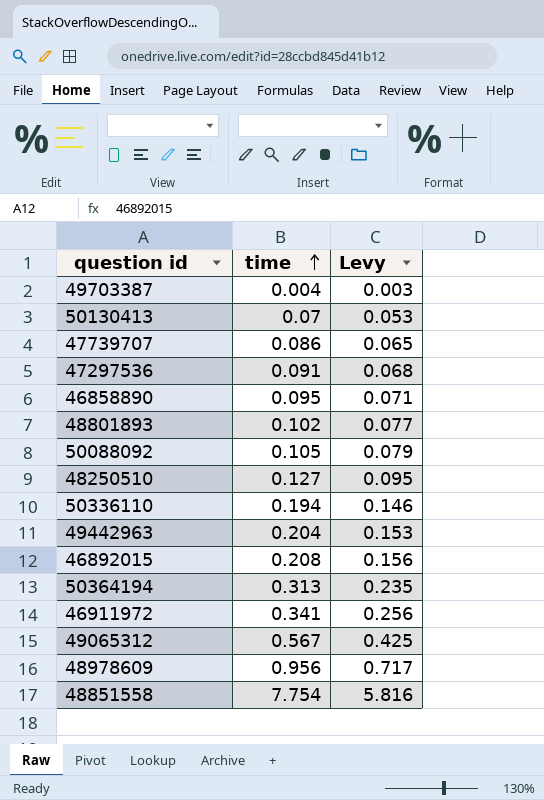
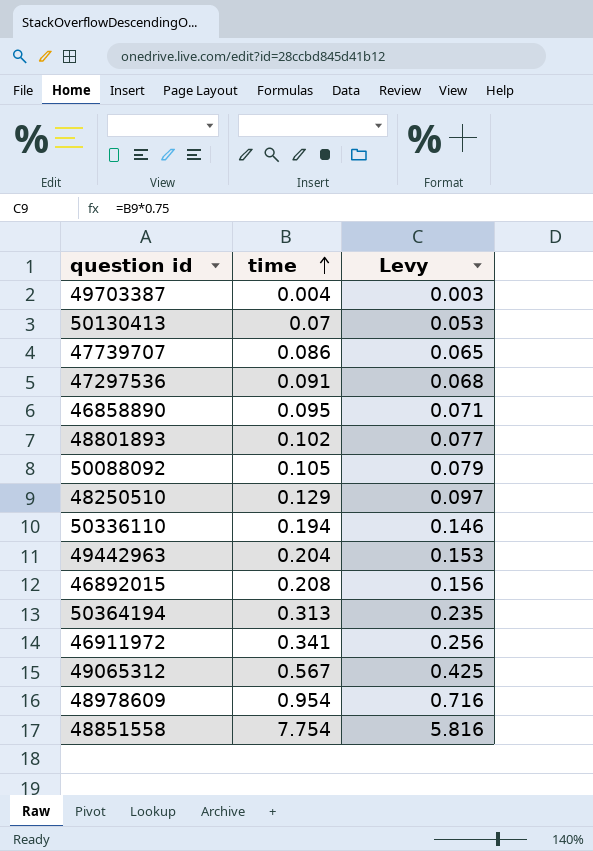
48250510 | time: 0.127 -> 0.129
48250510 | Levy: 0.095 -> 0.097
48978609 | time: 0.956 -> 0.954
48978609 | Levy: 0.717 -> 0.716

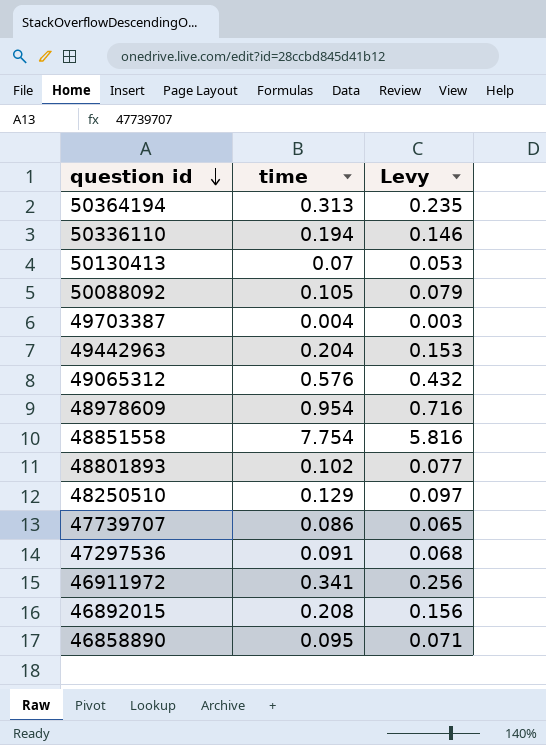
row order: time ascending -> question id descending
49065312 | time: 0.567 -> 0.576
49065312 | Levy: 0.425 -> 0.432

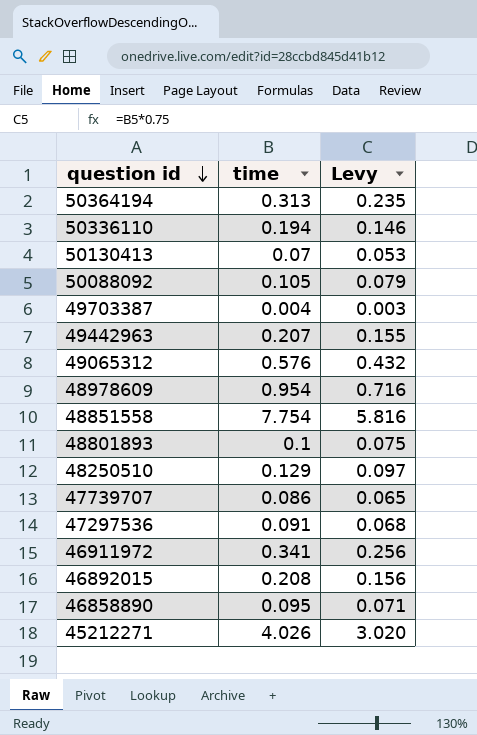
49442963 | time: 0.204 -> 0.207
49442963 | Levy: 0.153 -> 0.155
48801893 | time: 0.102 -> 0.1
48801893 | Levy: 0.077 -> 0.075
row 45212271: none -> 4.026 | 3.020

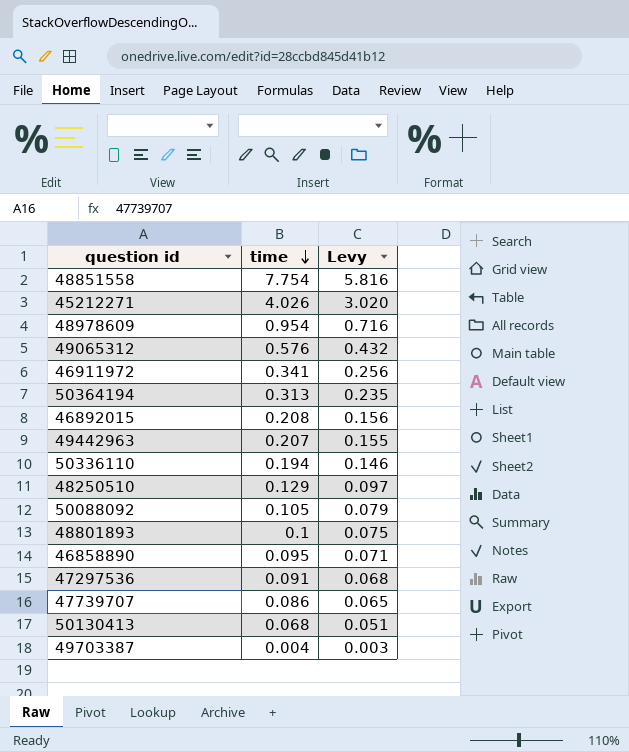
row order: question id descending -> time descending
50130413 | time: 0.07 -> 0.068
50130413 | Levy: 0.053 -> 0.051

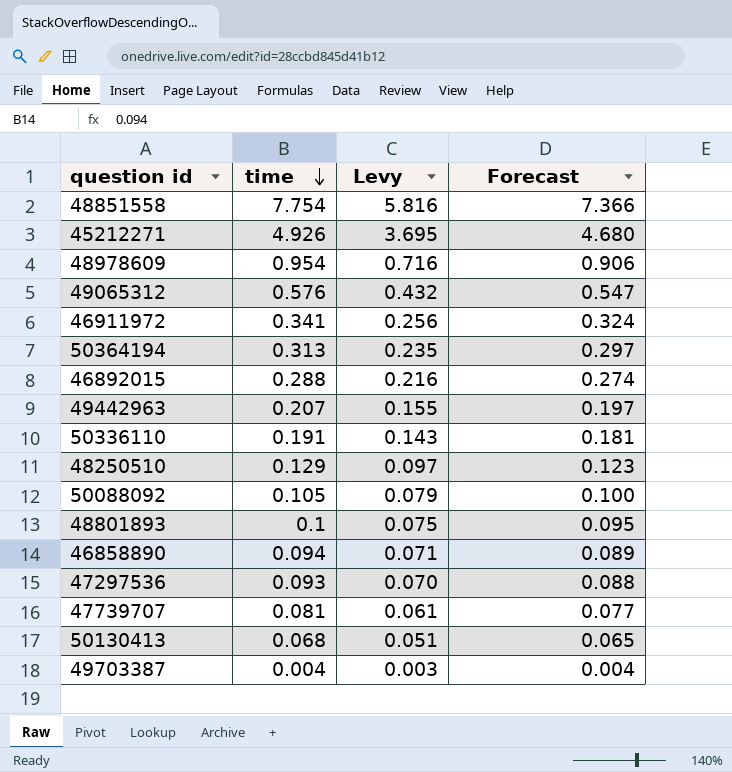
column Forecast | formula: none -> [time] * 0.95
45212271 | time: 4.026 -> 4.926
45212271 | Levy: 3.020 -> 3.695
46892015 | time: 0.208 -> 0.288
46892015 | Levy: 0.156 -> 0.216
50336110 | time: 0.194 -> 0.191
50336110 | Levy: 0.146 -> 0.143
46858890 | time: 0.095 -> 0.094
47297536 | time: 0.091 -> 0.093
47297536 | Levy: 0.068 -> 0.070
47739707 | time: 0.086 -> 0.081
47739707 | Levy: 0.065 -> 0.061

